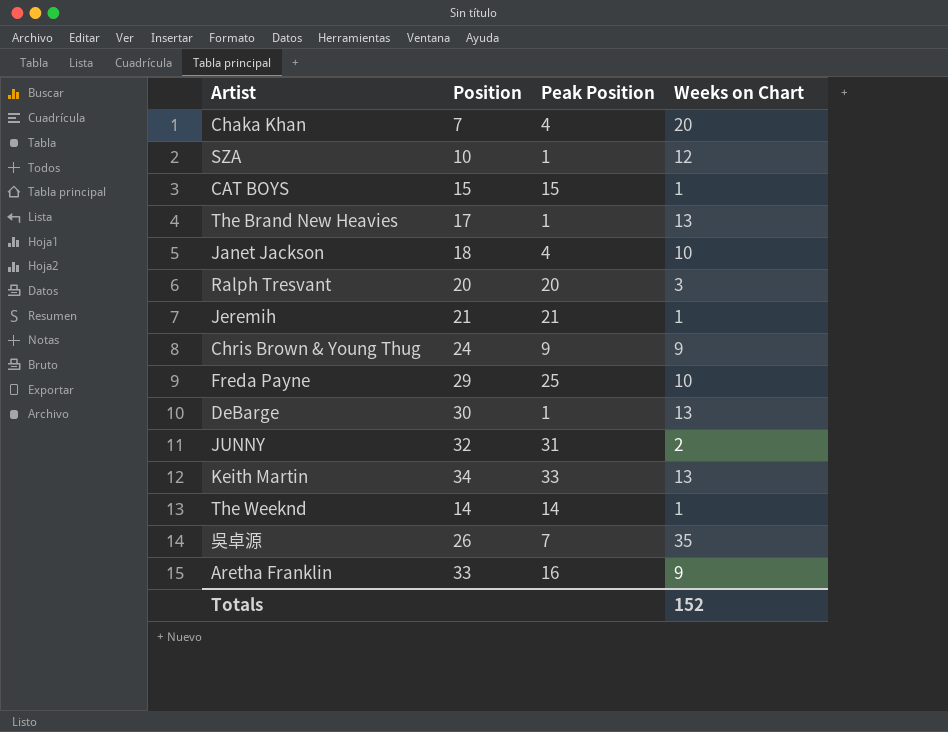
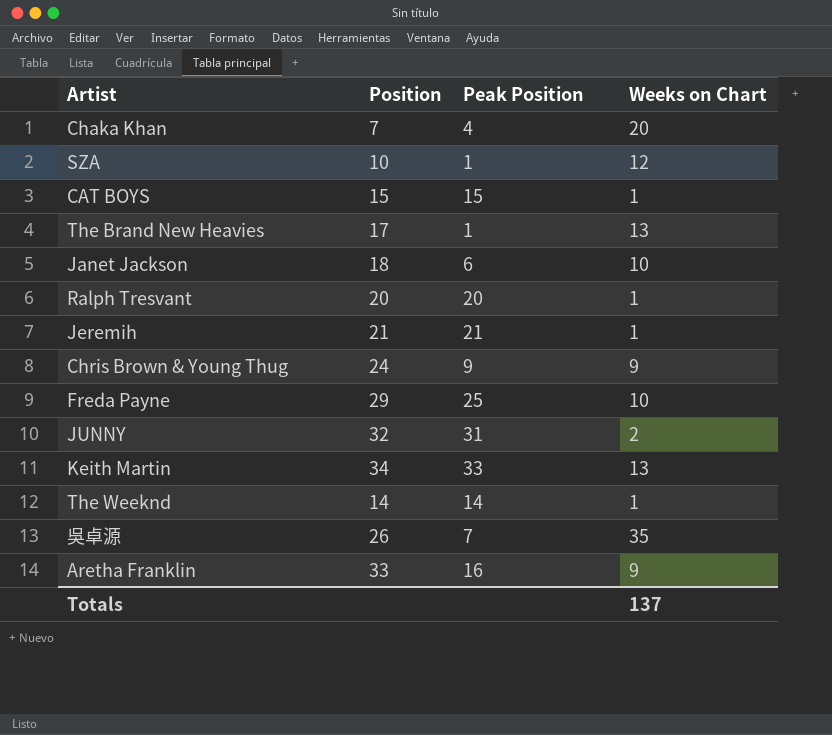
row DeBarge: 30 | 1 | 13 -> none
Janet Jackson | Peak Position: 4 -> 6
Ralph Tresvant | Weeks on Chart: 3 -> 1
Totals | Weeks on Chart: 152 -> 137

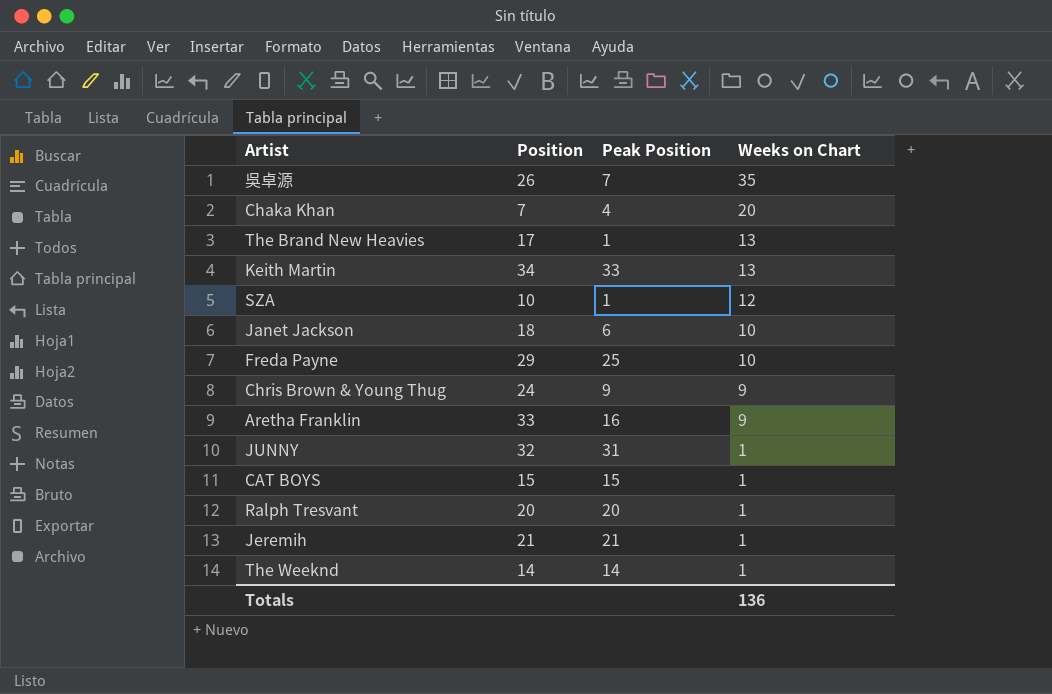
row order: none -> Weeks on Chart descending
JUNNY | Weeks on Chart: 2 -> 1
Totals | Weeks on Chart: 137 -> 136

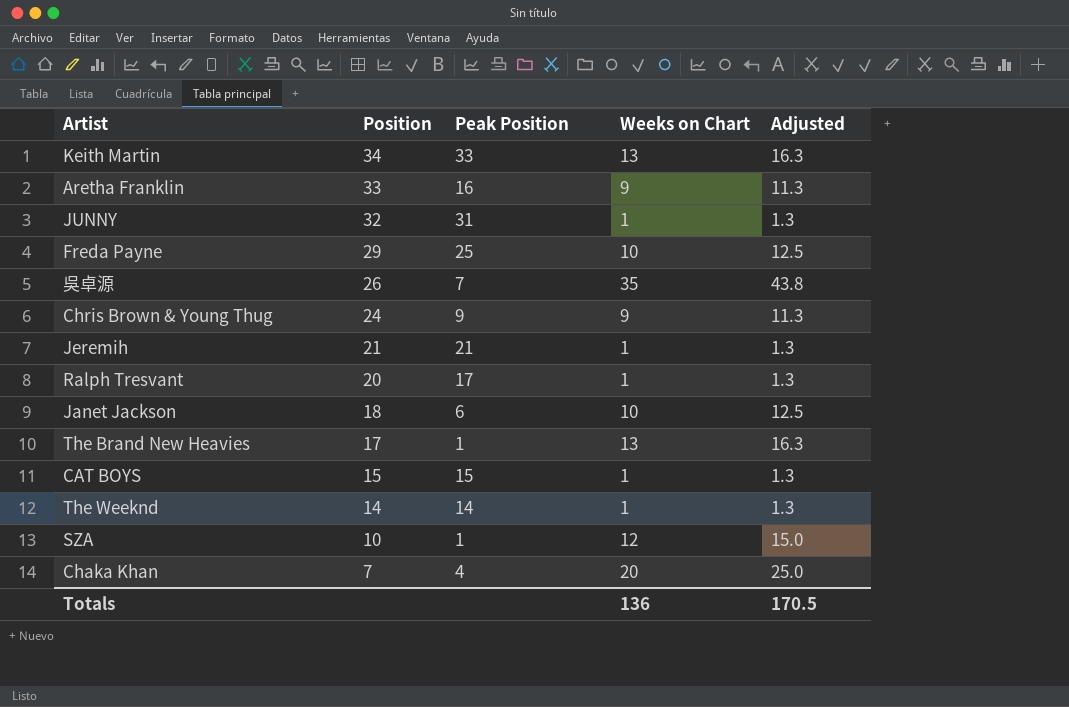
row order: Weeks on Chart descending -> Position descending
column Adjusted | formula: none -> [Weeks on Chart] * 1.25
Ralph Tresvant | Peak Position: 20 -> 17

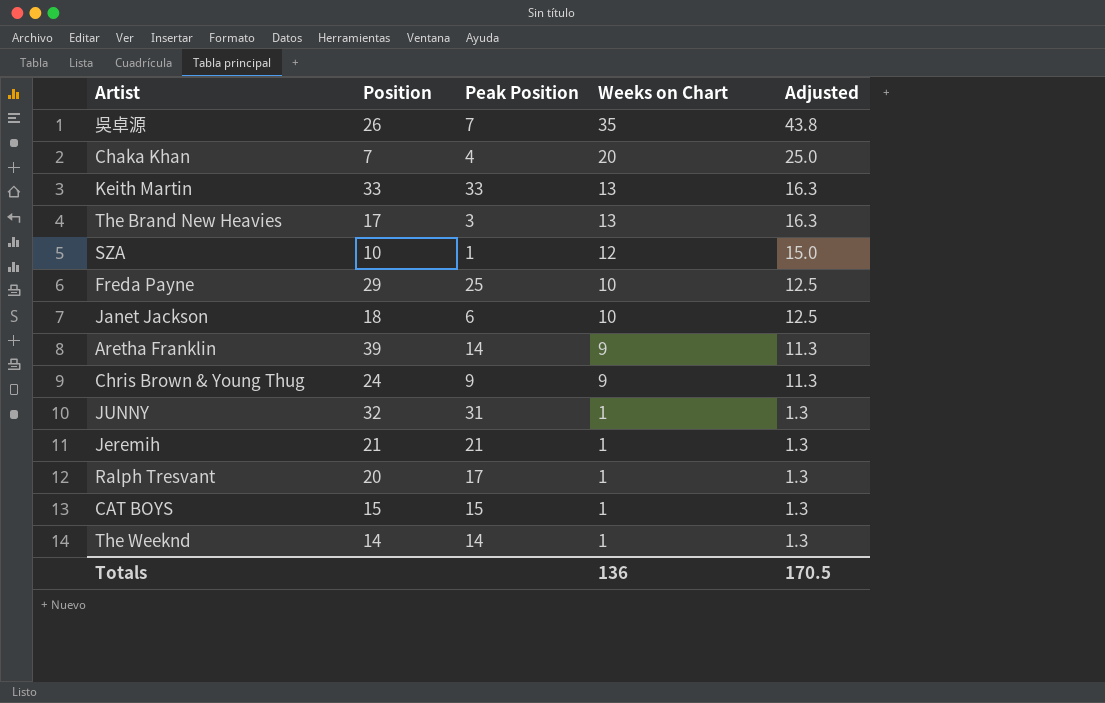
row order: Position descending -> Weeks on Chart descending
Keith Martin | Position: 34 -> 33
The Brand New Heavies | Peak Position: 1 -> 3
Aretha Franklin | Position: 33 -> 39
Aretha Franklin | Peak Position: 16 -> 14

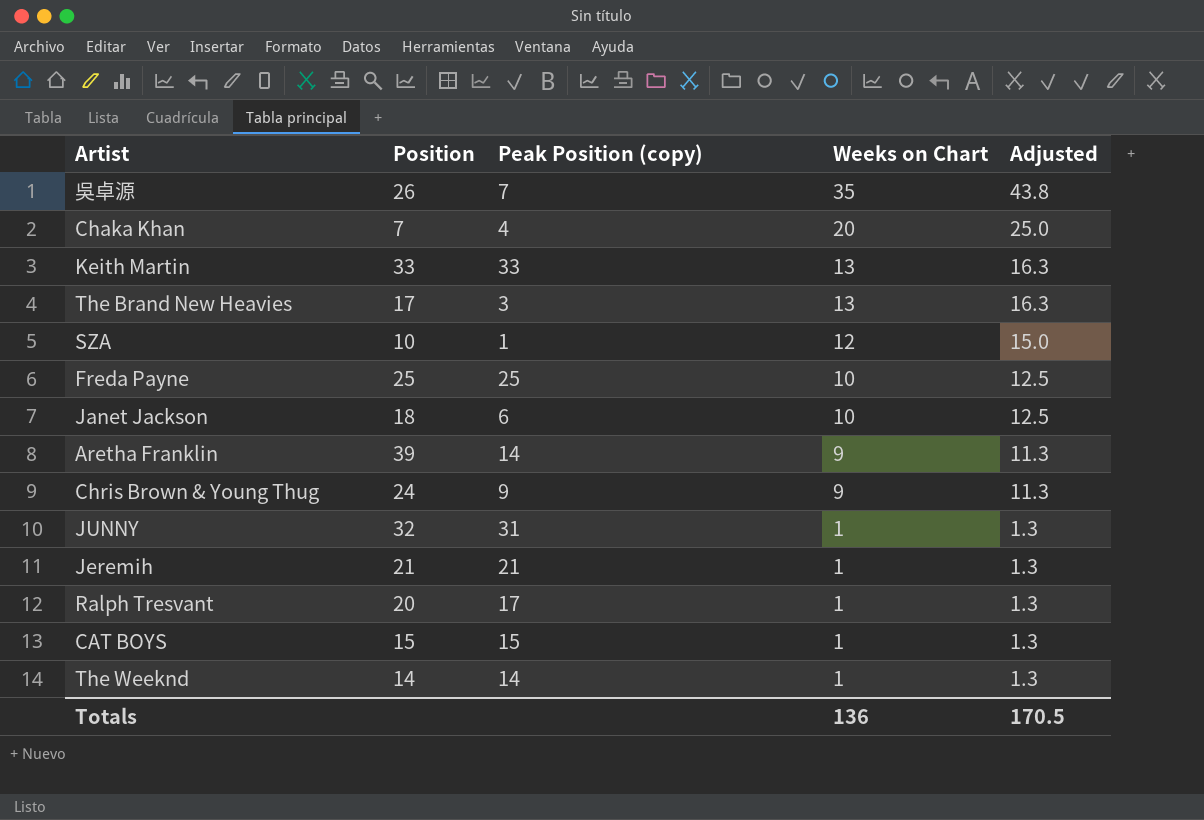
column name: Peak Position -> Peak Position (copy)
Freda Payne | Position: 29 -> 25

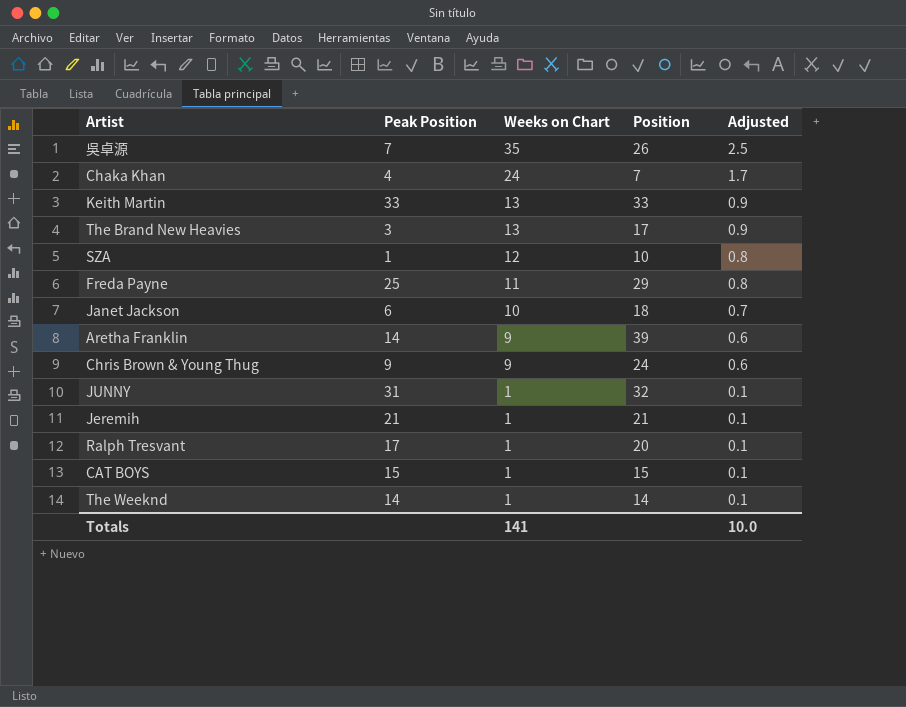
column name: Peak Position (copy) -> Peak Position
column Position | position: 2 -> 4
column Adjusted | formula: [Weeks on Chart] * 1.25 -> [Weeks on Chart] * 0.07
Chaka Khan | Weeks on Chart: 20 -> 24
Freda Payne | Weeks on Chart: 10 -> 11
Freda Payne | Position: 25 -> 29
Totals | Weeks on Chart: 136 -> 141
Totals | Adjusted: 170.5 -> 10.0

